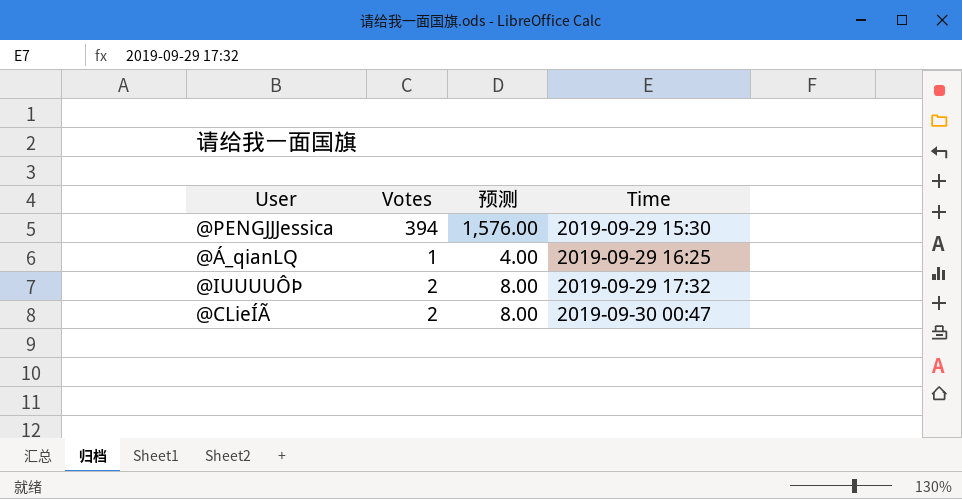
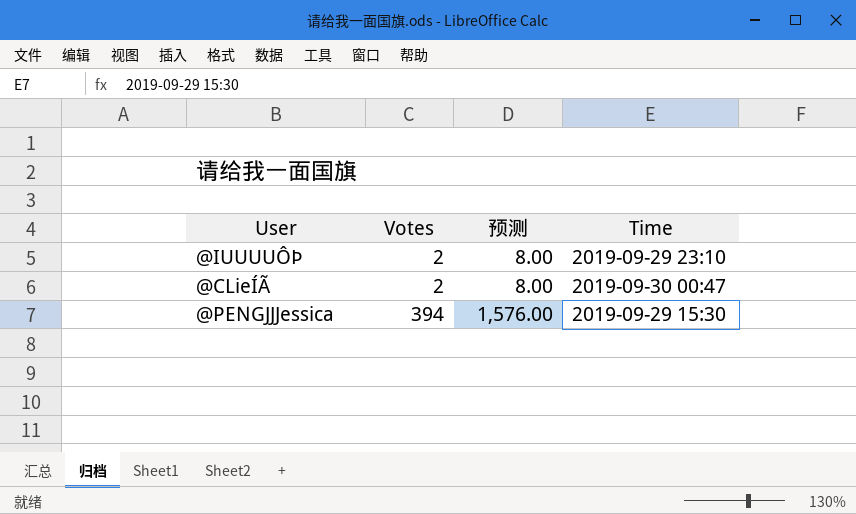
row order: Time ascending -> Votes ascending
row @Á_qianLQ: 1 | 4.00 | 2019-09-29 16:25 -> none
@IUUUUÔÞ | Time: 2019-09-29 17:32 -> 2019-09-29 23:10

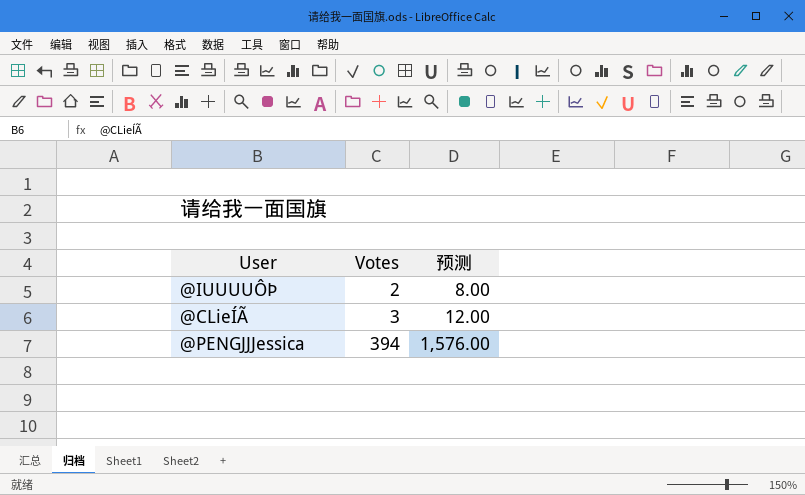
column Time | position: 4 -> none
@CLieÍÃ | Votes: 2 -> 3
@CLieÍÃ | 预测: 8.00 -> 12.00

